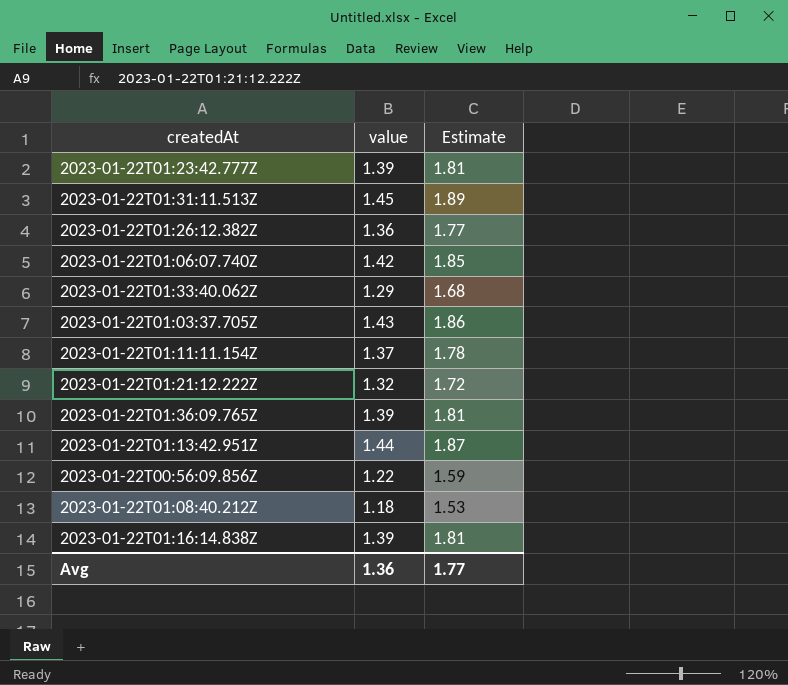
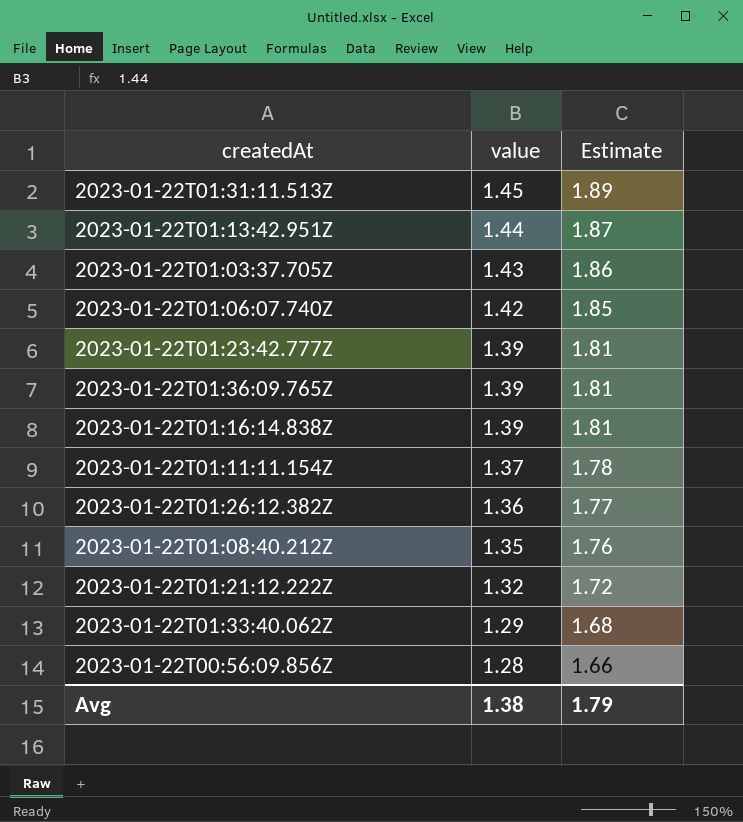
row order: none -> value descending
2023-01-22T01:08:40.212Z | value: 1.18 -> 1.35
2023-01-22T01:08:40.212Z | Estimate: 1.53 -> 1.76
2023-01-22T00:56:09.856Z | value: 1.22 -> 1.28
2023-01-22T00:56:09.856Z | Estimate: 1.59 -> 1.66
Avg | value: 1.36 -> 1.38
Avg | Estimate: 1.77 -> 1.79

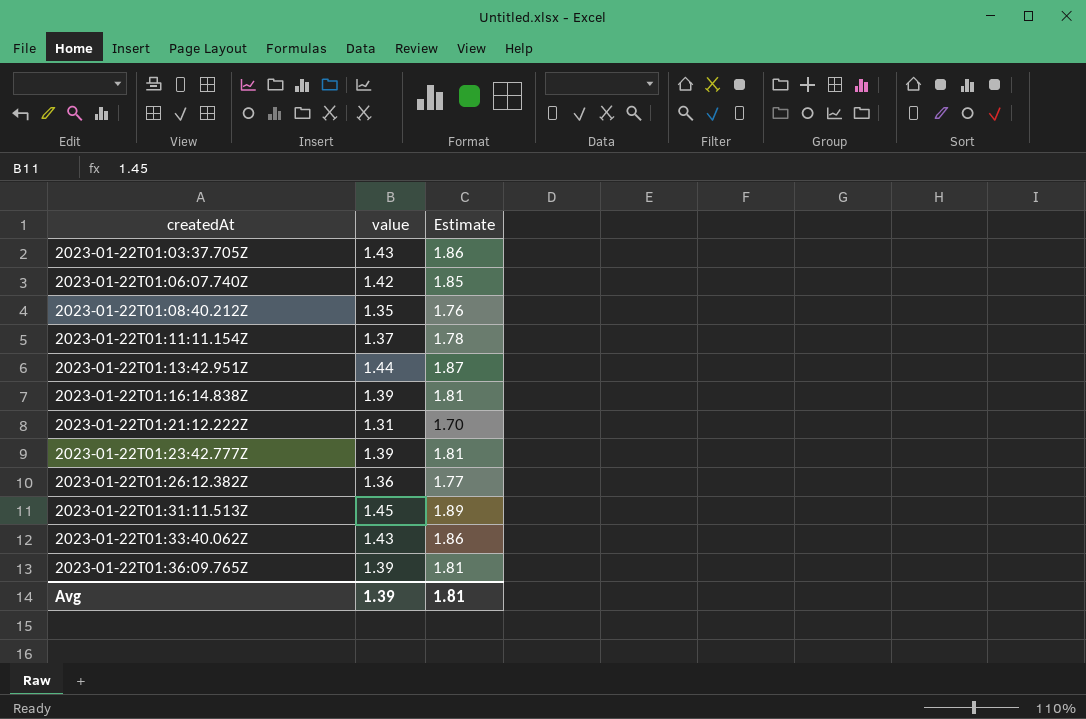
row order: value descending -> createdAt ascending
row 2023-01-22T00:56:09.856Z: 1.28 | 1.66 -> none
2023-01-22T01:21:12.222Z | value: 1.32 -> 1.31
2023-01-22T01:21:12.222Z | Estimate: 1.72 -> 1.70
2023-01-22T01:33:40.062Z | value: 1.29 -> 1.43
2023-01-22T01:33:40.062Z | Estimate: 1.68 -> 1.86
Avg | value: 1.38 -> 1.39
Avg | Estimate: 1.79 -> 1.81

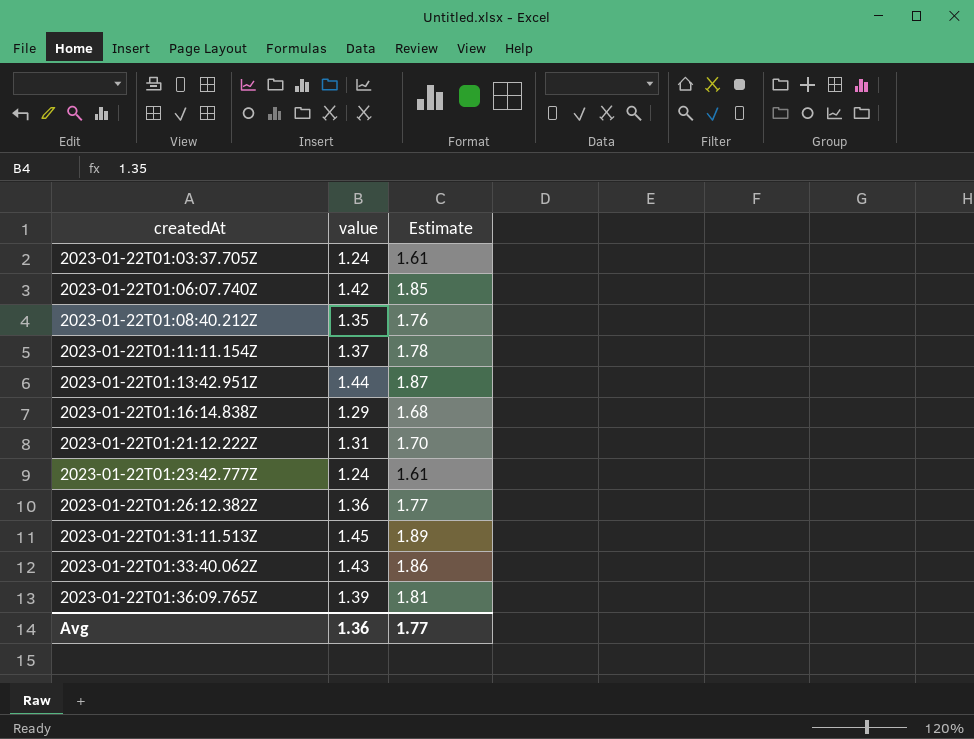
2023-01-22T01:03:37.705Z | value: 1.43 -> 1.24
2023-01-22T01:03:37.705Z | Estimate: 1.86 -> 1.61
2023-01-22T01:16:14.838Z | value: 1.39 -> 1.29
2023-01-22T01:16:14.838Z | Estimate: 1.81 -> 1.68
2023-01-22T01:23:42.777Z | value: 1.39 -> 1.24
2023-01-22T01:23:42.777Z | Estimate: 1.81 -> 1.61
Avg | value: 1.39 -> 1.36
Avg | Estimate: 1.81 -> 1.77

